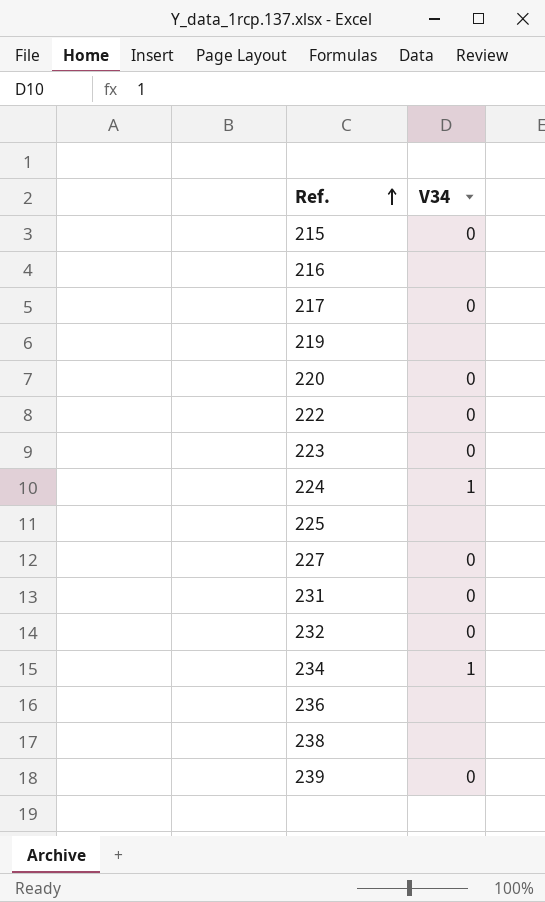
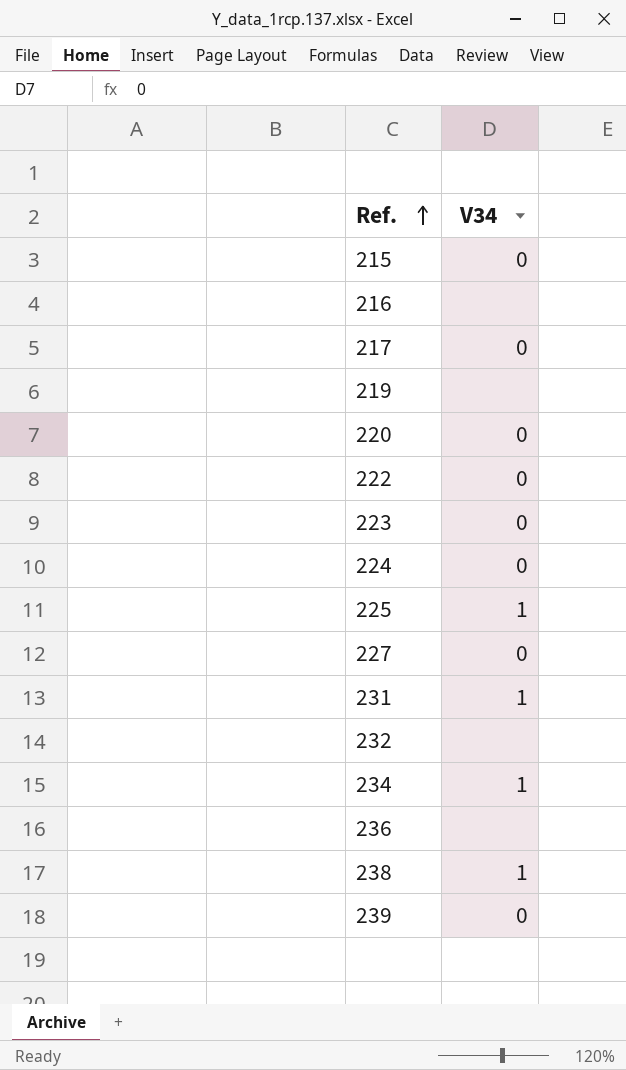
224 | V34: 1 -> 0
225 | V34: none -> 1
231 | V34: 0 -> 1
232 | V34: 0 -> none
238 | V34: none -> 1

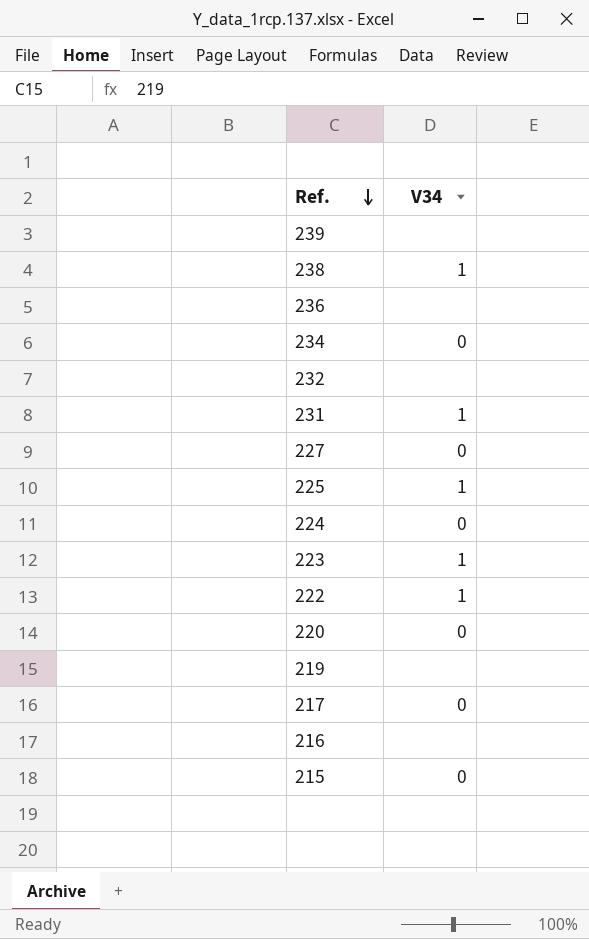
row order: Ref. ascending -> Ref. descending
239 | V34: 0 -> none
234 | V34: 1 -> 0
223 | V34: 0 -> 1
222 | V34: 0 -> 1

